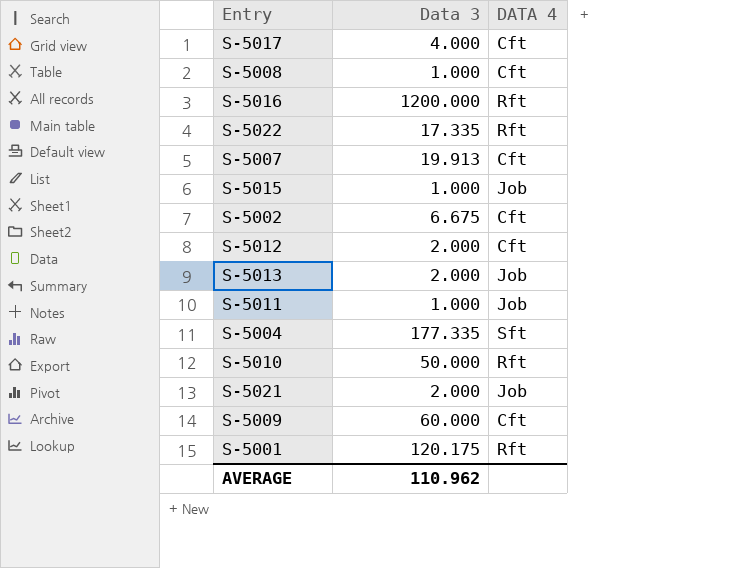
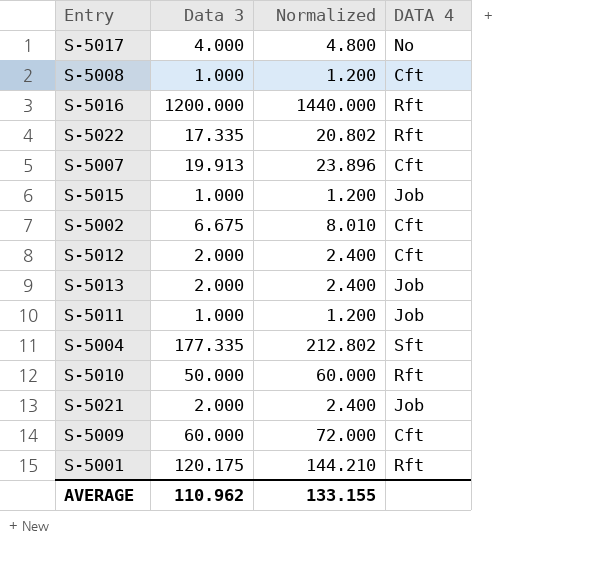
column Normalized | formula: none -> [Data 3] * 1.2
S-5017 | DATA 4: Cft -> No

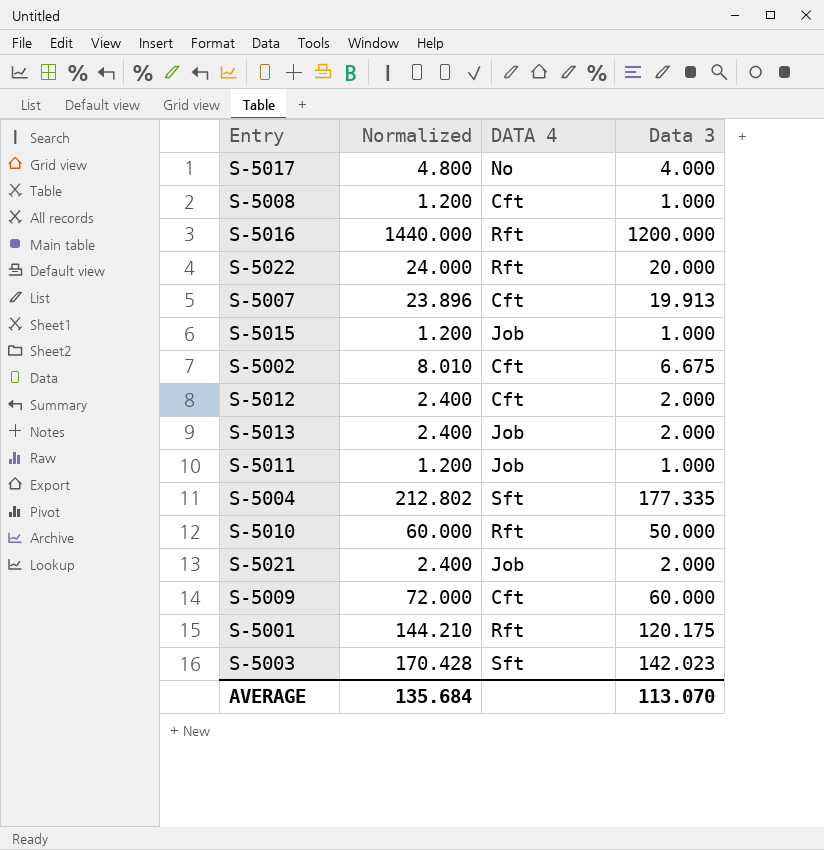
column Data 3 | position: 2 -> 4
S-5022 | Normalized: 20.802 -> 24.000
S-5022 | Data 3: 17.335 -> 20.000
row S-5003: none -> 170.428 | Sft | 142.023
AVERAGE | Normalized: 133.155 -> 135.684
AVERAGE | Data 3: 110.962 -> 113.070

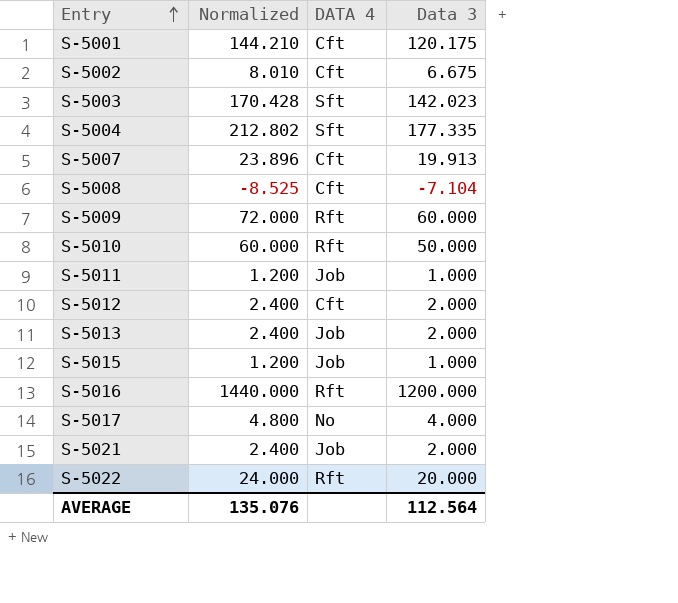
row order: none -> Entry ascending
S-5001 | DATA 4: Rft -> Cft
S-5008 | Normalized: 1.200 -> -8.525
S-5008 | Data 3: 1.000 -> -7.104
S-5009 | DATA 4: Cft -> Rft
AVERAGE | Normalized: 135.684 -> 135.076
AVERAGE | Data 3: 113.070 -> 112.564

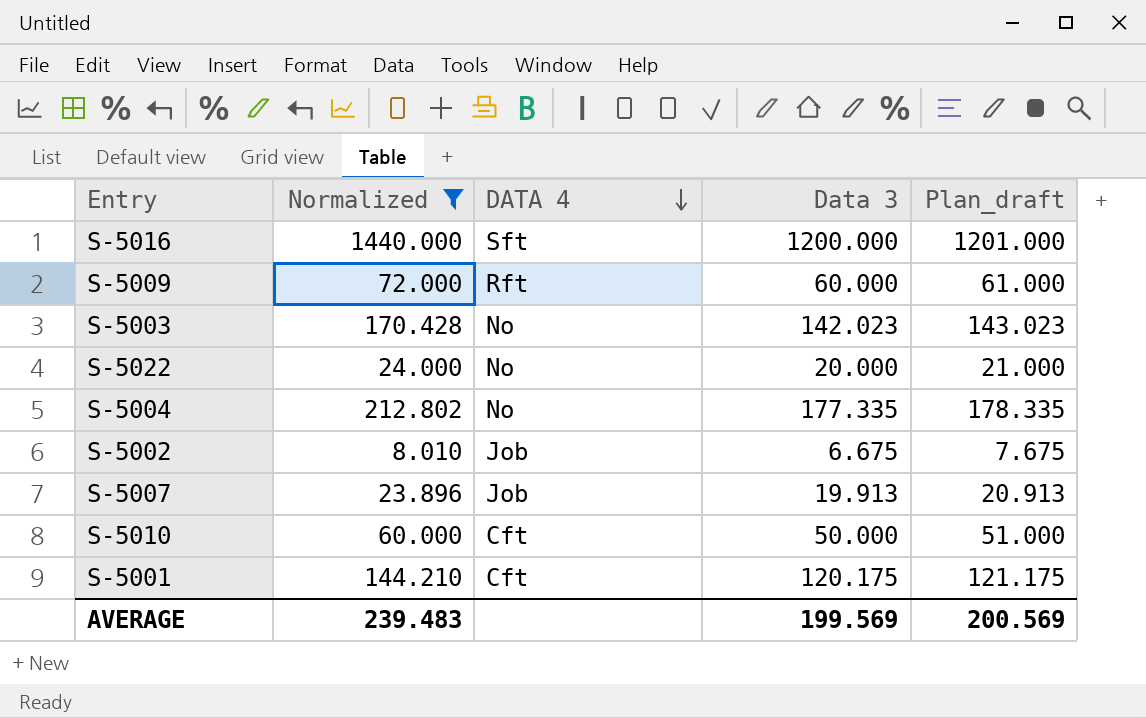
filter: none -> Normalized >= 8.010
row order: Entry ascending -> DATA 4 descending
column Plan_draft | formula: none -> [Data 3] + 1
S-5016 | DATA 4: Rft -> Sft
S-5003 | DATA 4: Sft -> No
S-5022 | DATA 4: Rft -> No
S-5004 | DATA 4: Sft -> No
S-5002 | DATA 4: Cft -> Job
S-5007 | DATA 4: Cft -> Job
S-5010 | DATA 4: Rft -> Cft
AVERAGE | Normalized: 135.076 -> 239.483
AVERAGE | Data 3: 112.564 -> 199.569

